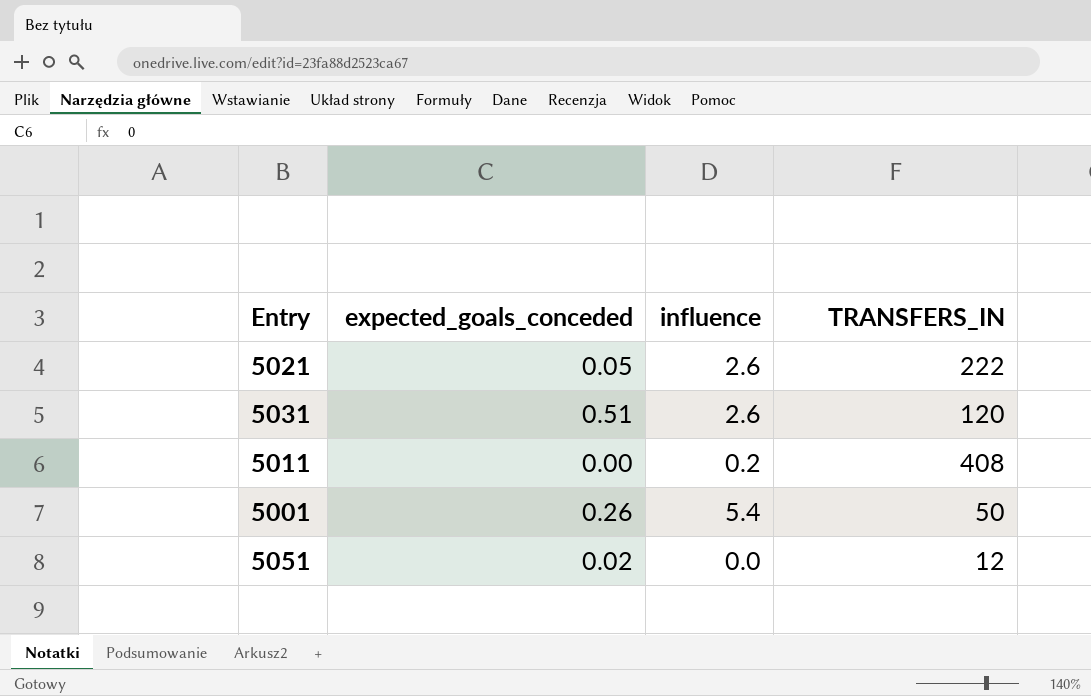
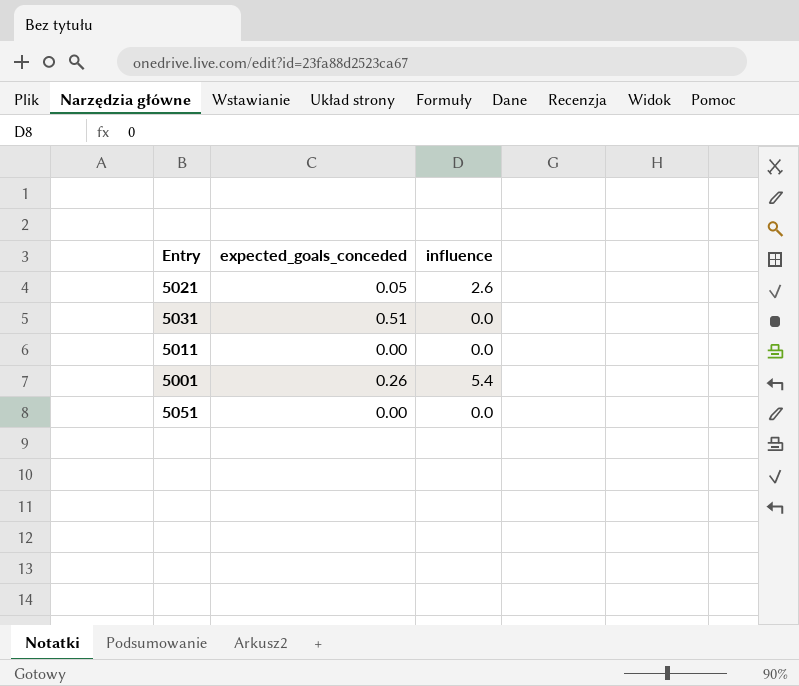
column TRANSFERS_IN | position: 4 -> none
5031 | influence: 2.6 -> 0.0
5011 | influence: 0.2 -> 0.0
5051 | expected_goals_conceded: 0.02 -> 0.00

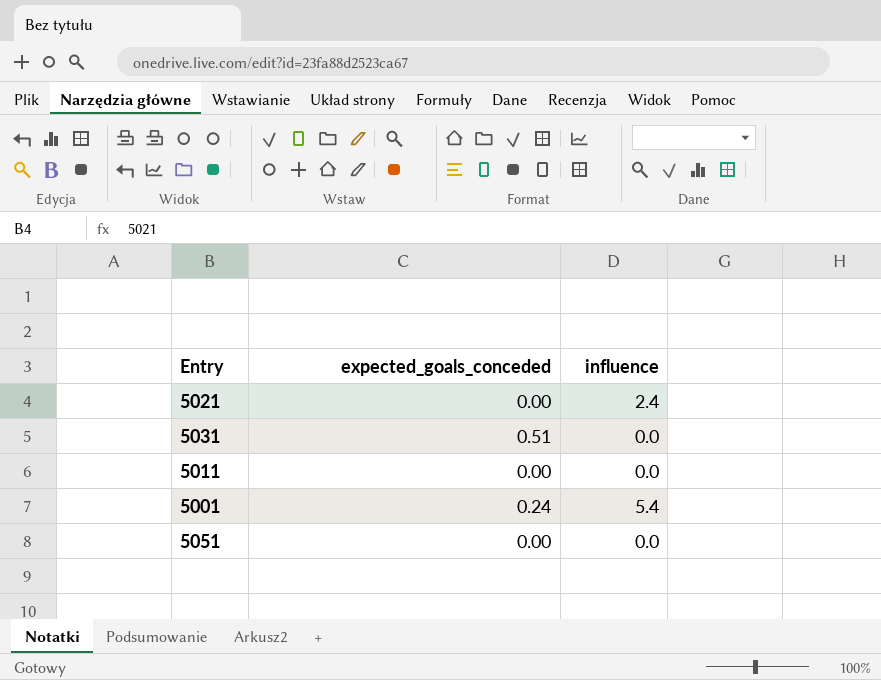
5021 | expected_goals_conceded: 0.05 -> 0.00
5021 | influence: 2.6 -> 2.4
5001 | expected_goals_conceded: 0.26 -> 0.24

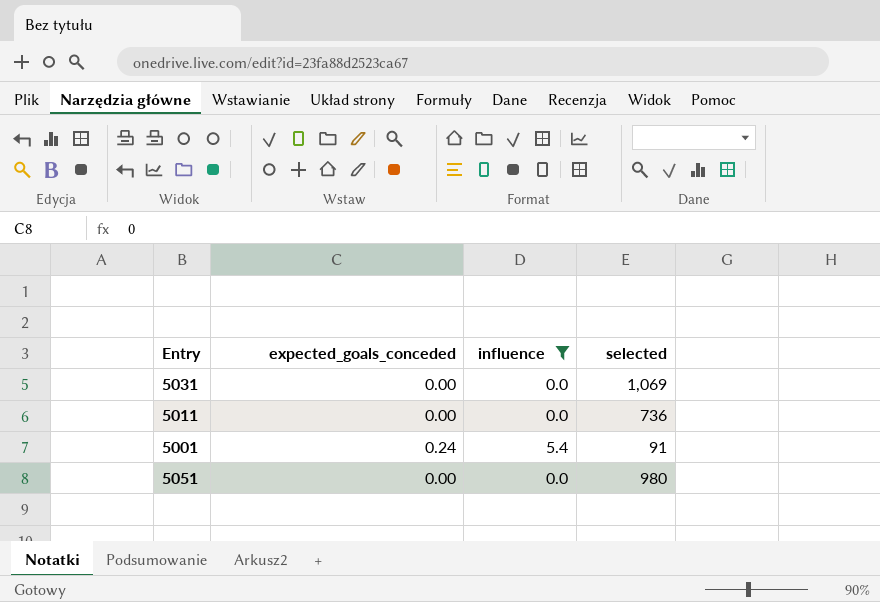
filter: none -> influence != 2.4
column selected | position: none -> 4
5031 | expected_goals_conceded: 0.51 -> 0.00

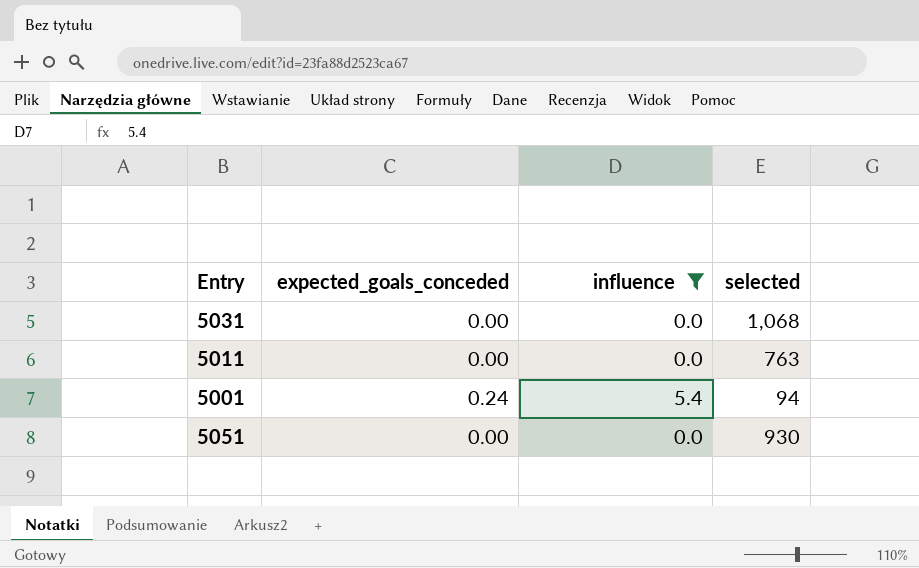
5031 | selected: 1,069 -> 1,068
5011 | selected: 736 -> 763
5001 | selected: 91 -> 94
5051 | selected: 980 -> 930

